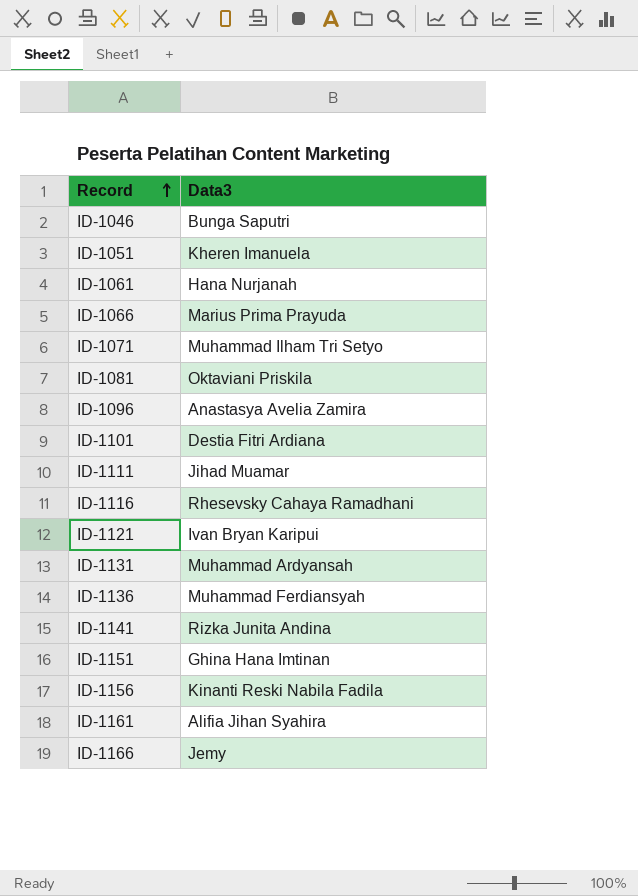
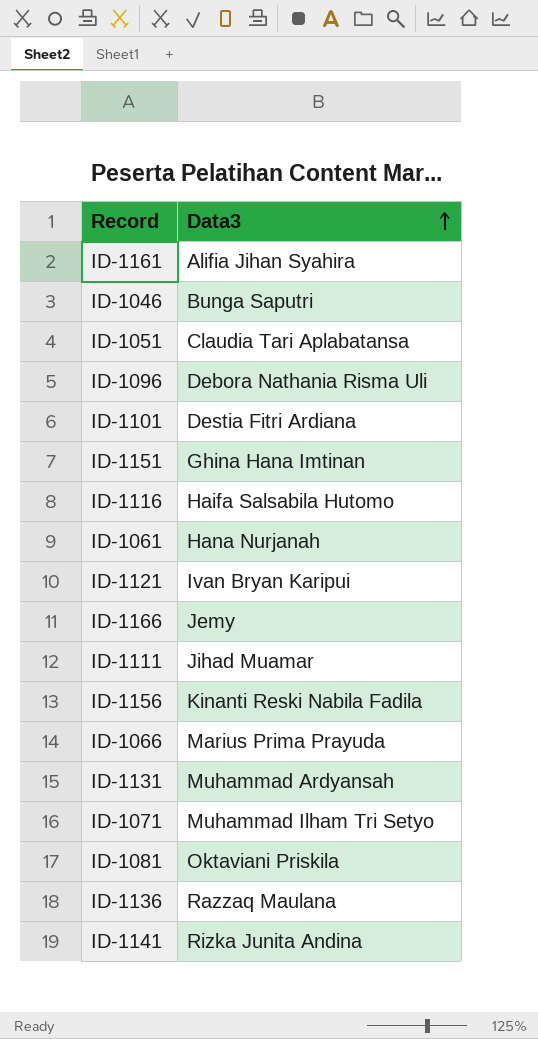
row order: Record ascending -> Data3 ascending
ID-1051 | Data3: Kheren Imanuela -> Claudia Tari Aplabatansa
ID-1096 | Data3: Anastasya Avelia Zamira -> Debora Nathania Risma Uli
ID-1116 | Data3: Rhesevsky Cahaya Ramadhani -> Haifa Salsabila Hutomo
ID-1136 | Data3: Muhammad Ferdiansyah -> Razzaq Maulana

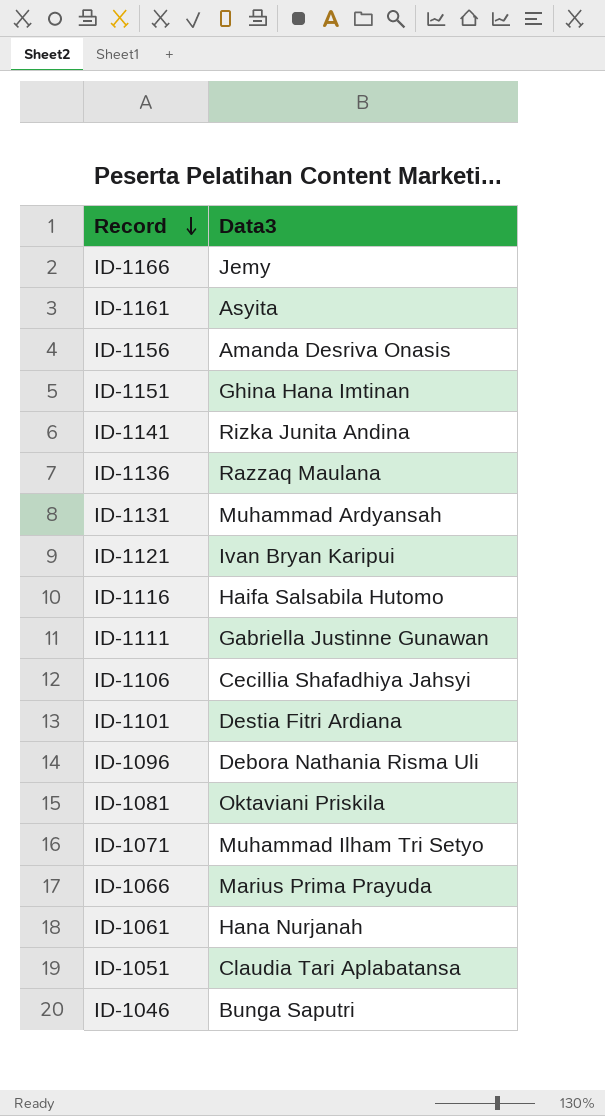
row order: Data3 ascending -> Record descending
ID-1161 | Data3: Alifia Jihan Syahira -> Asyita
ID-1156 | Data3: Kinanti Reski Nabila Fadila -> Amanda Desriva Onasis
ID-1111 | Data3: Jihad Muamar -> Gabriella Justinne Gunawan
row ID-1106: none -> Cecillia Shafadhiya Jahsyi

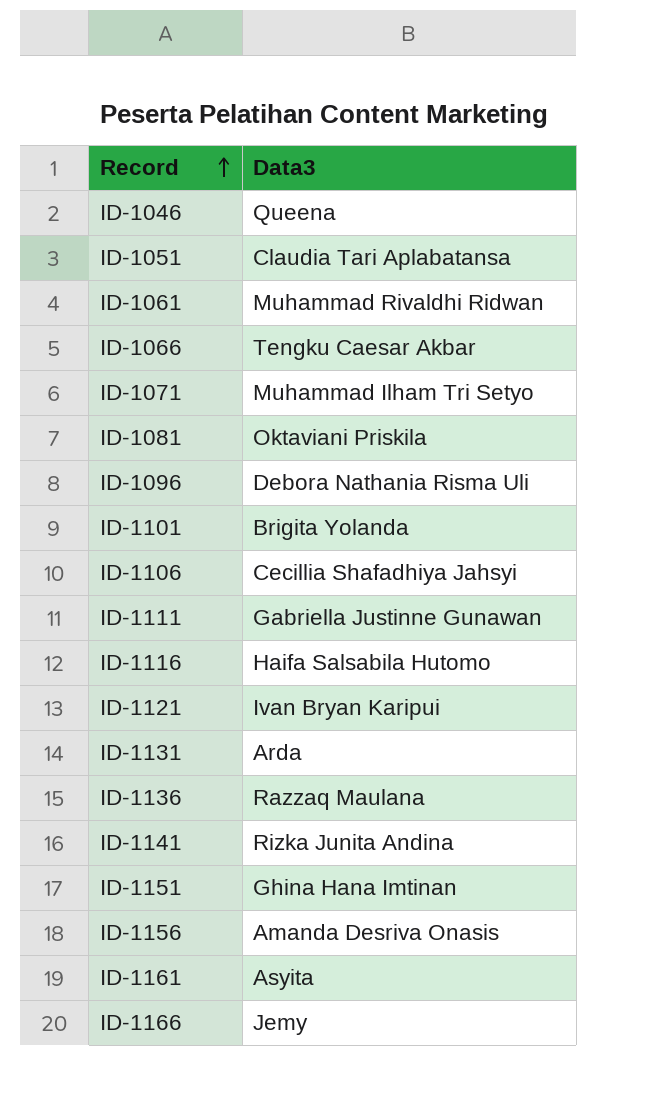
row order: Record descending -> Record ascending
ID-1046 | Data3: Bunga Saputri -> Queena
ID-1061 | Data3: Hana Nurjanah -> Muhammad Rivaldhi Ridwan
ID-1066 | Data3: Marius Prima Prayuda -> Tengku Caesar Akbar
ID-1101 | Data3: Destia Fitri Ardiana -> Brigita Yolanda
ID-1131 | Data3: Muhammad Ardyansah -> Arda

